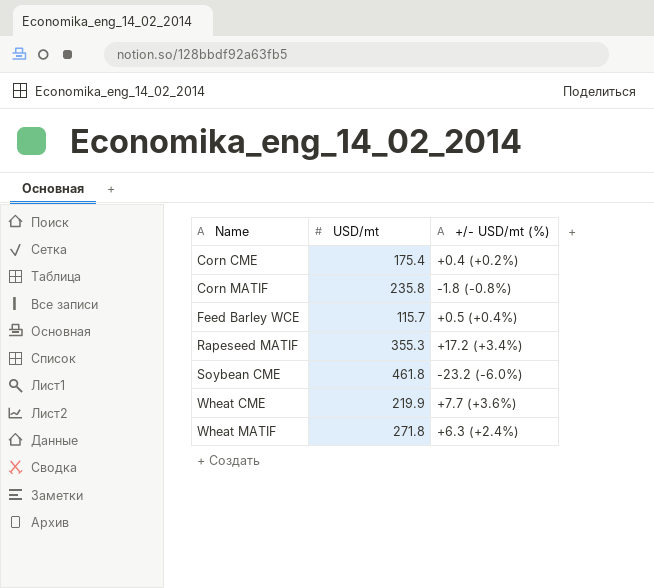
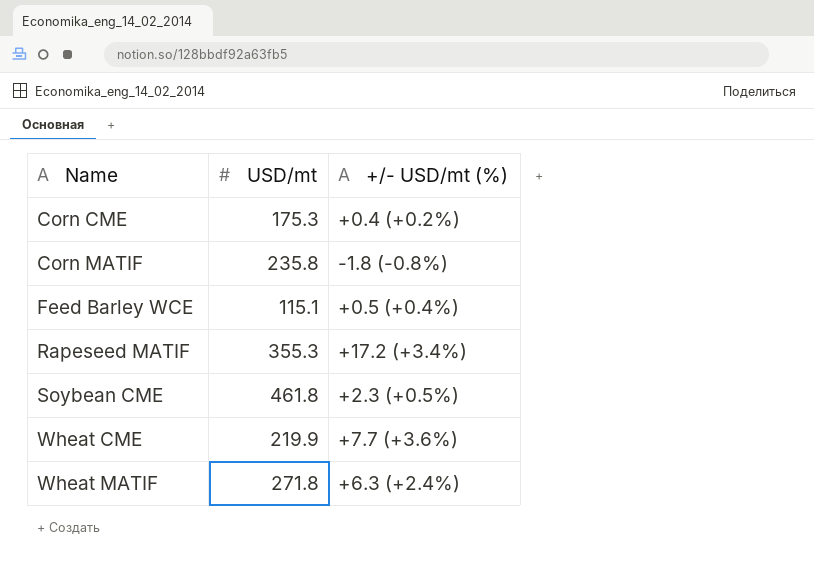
Corn CME | USD/mt: 175.4 -> 175.3
Feed Barley WCE | USD/mt: 115.7 -> 115.1
Soybean CME | +/- USD/mt (%): -23.2 (-6.0%) -> +2.3 (+0.5%)

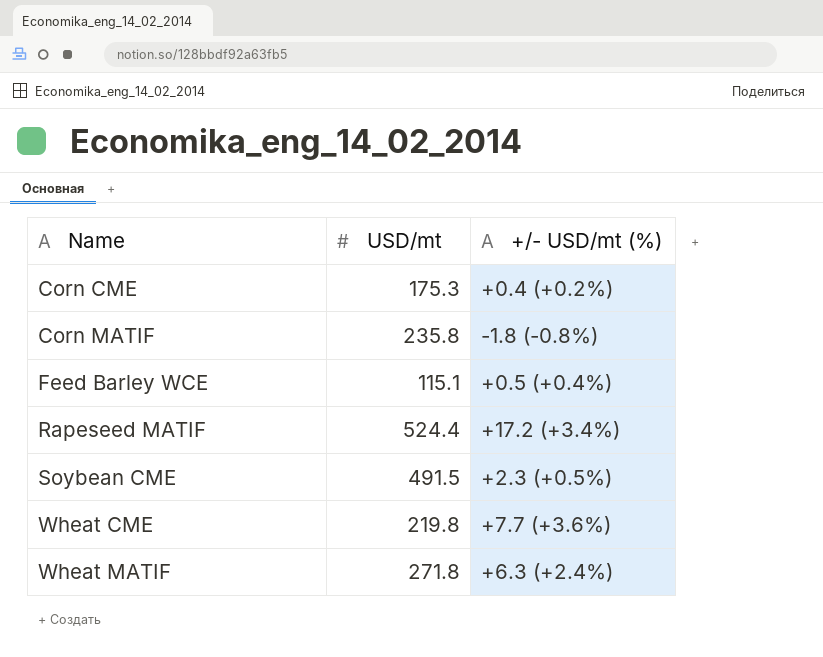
Rapeseed MATIF | USD/mt: 355.3 -> 524.4
Soybean CME | USD/mt: 461.8 -> 491.5
Wheat CME | USD/mt: 219.9 -> 219.8

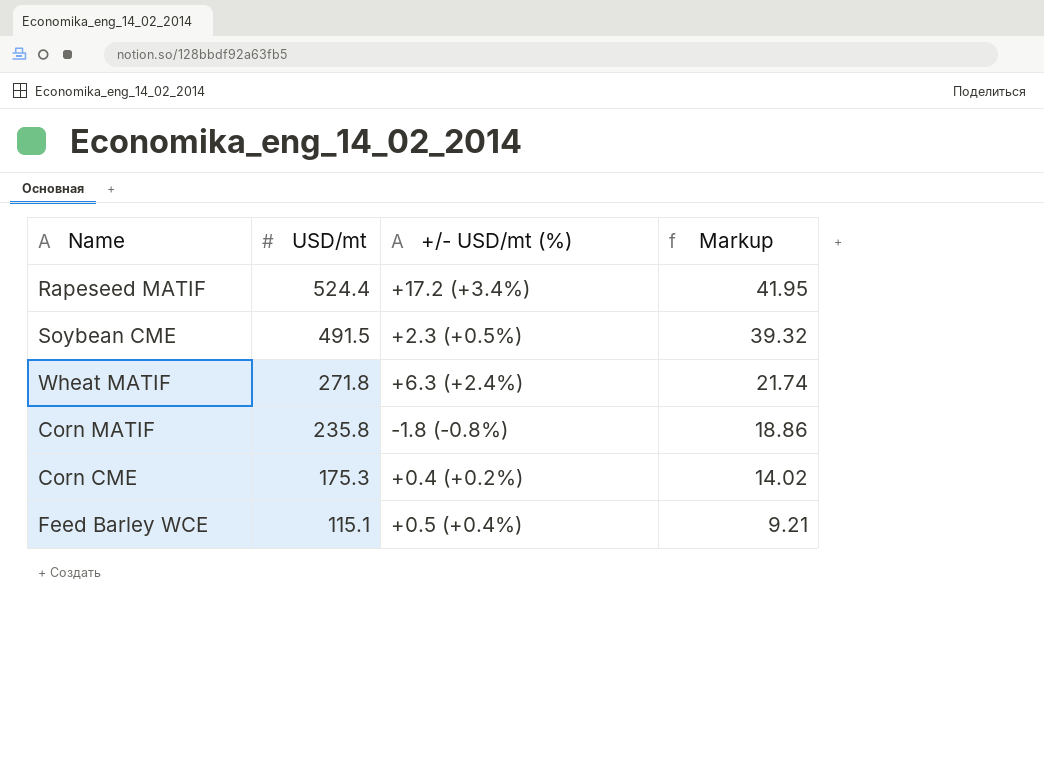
row order: Name ascending -> USD/mt descending
column Markup | formula: none -> [USD/mt] * 0.08
row Wheat CME: 219.8 | +7.7 (+3.6%) -> none

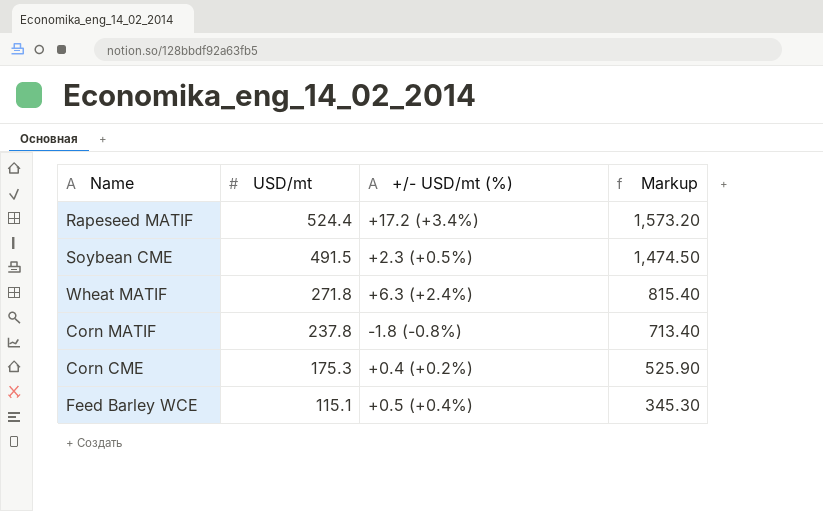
column Markup | formula: [USD/mt] * 0.08 -> [USD/mt] * 3
Corn MATIF | USD/mt: 235.8 -> 237.8

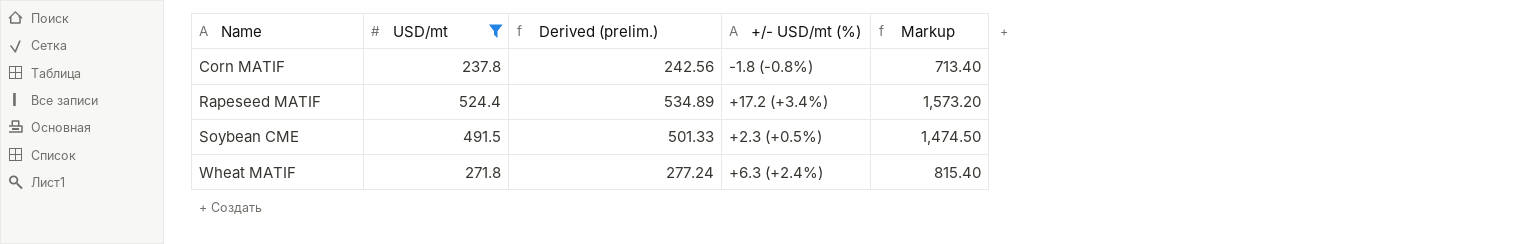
filter: none -> USD/mt >= 237.8
row order: USD/mt descending -> Name ascending
column Derived (prelim.) | formula: none -> [USD/mt] * 1.02

